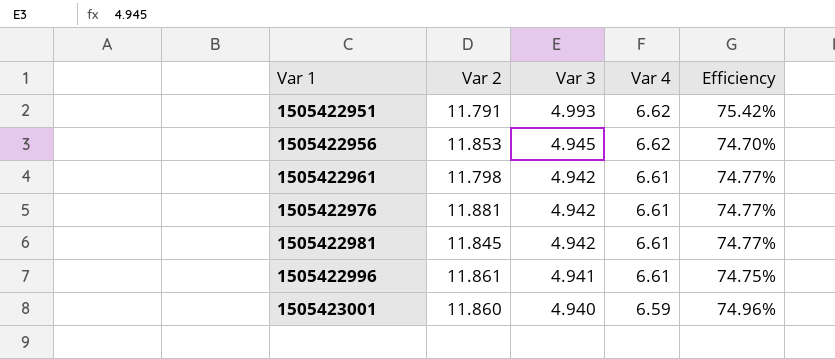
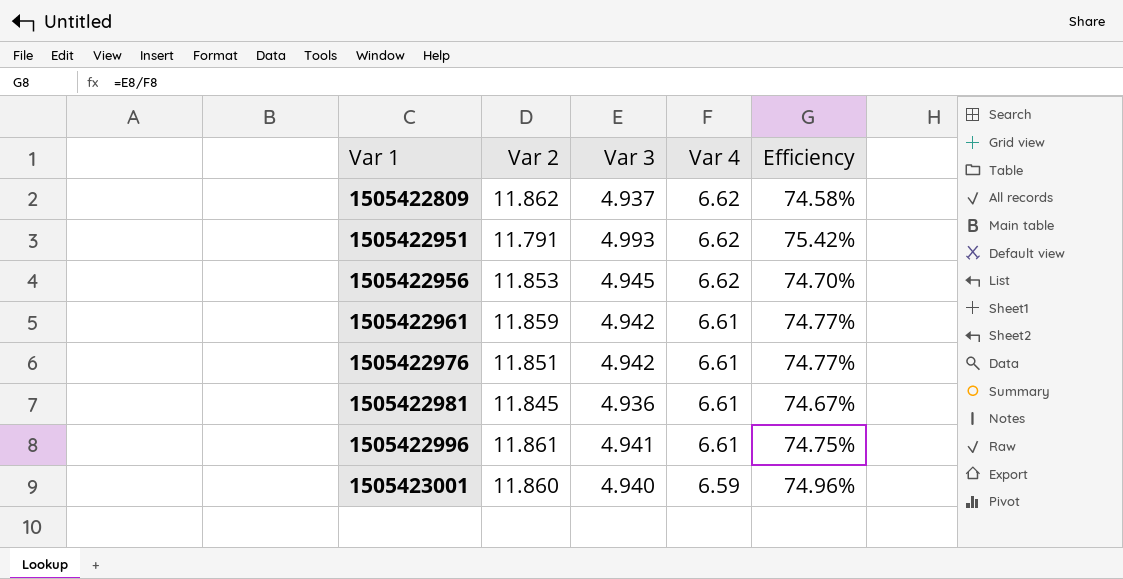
row 1505422809: none -> 11.862 | 4.937 | 6.62 | 74.58%
1505422961 | Var 2: 11.798 -> 11.859
1505422976 | Var 2: 11.881 -> 11.851
1505422981 | Var 3: 4.942 -> 4.936
1505422981 | Efficiency: 74.77% -> 74.67%

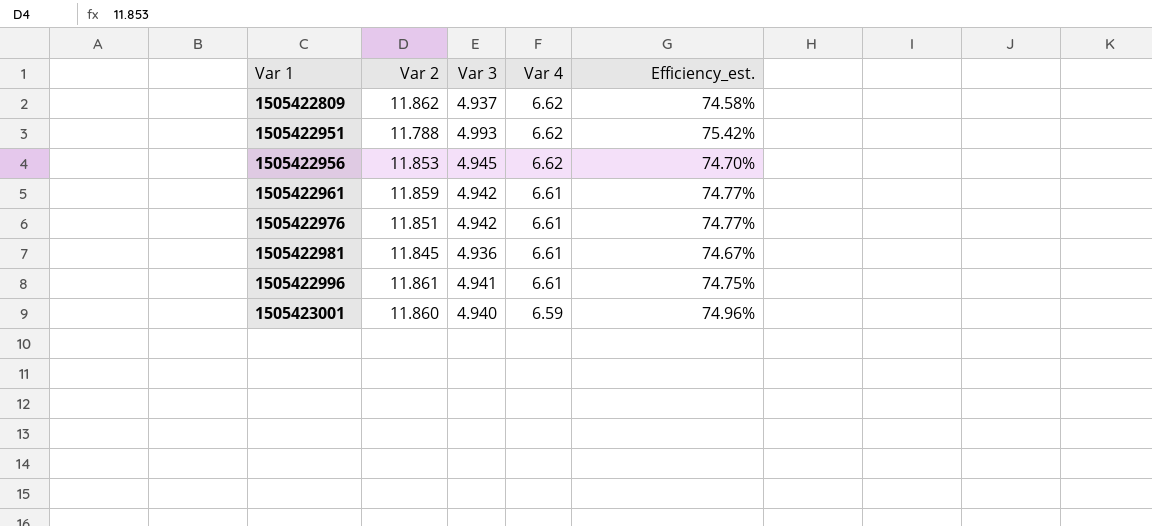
column name: Efficiency -> Efficiency_est.
1505422951 | Var 2: 11.791 -> 11.788

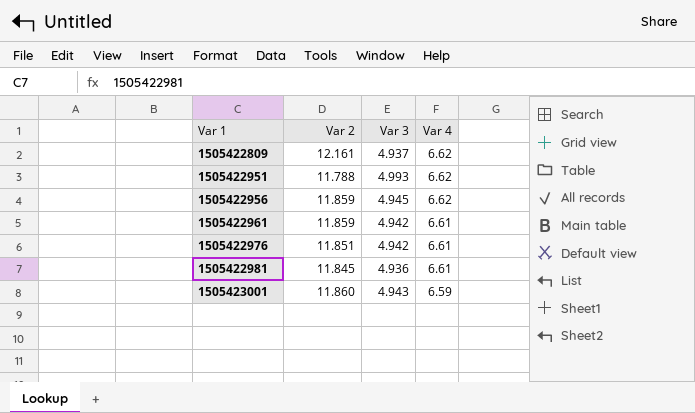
column Efficiency_est. | formula: [Var 3] / [Var 4] -> none
row 1505422996: 11.861 | 4.941 | 6.61 | 74.75% -> none
1505422809 | Var 2: 11.862 -> 12.161
1505422956 | Var 2: 11.853 -> 11.859
1505423001 | Var 3: 4.940 -> 4.943

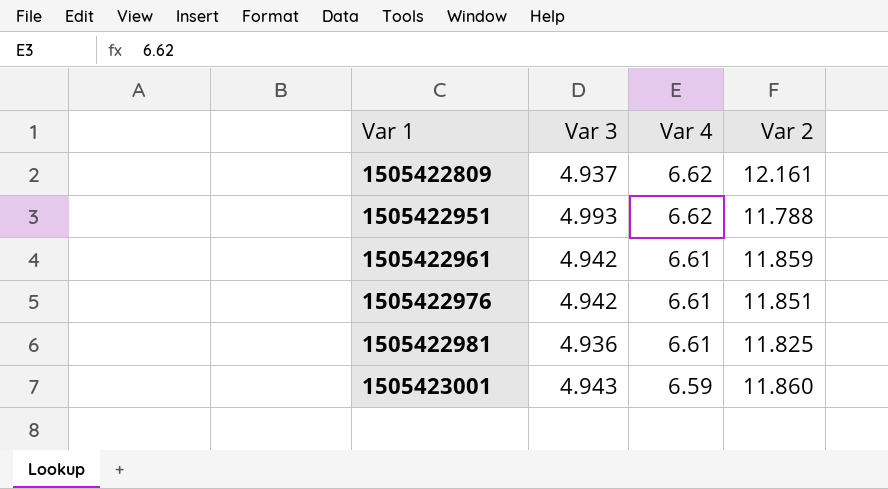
column Var 2 | position: 2 -> 4
row 1505422956: 11.859 | 4.945 | 6.62 -> none
1505422981 | Var 2: 11.845 -> 11.825

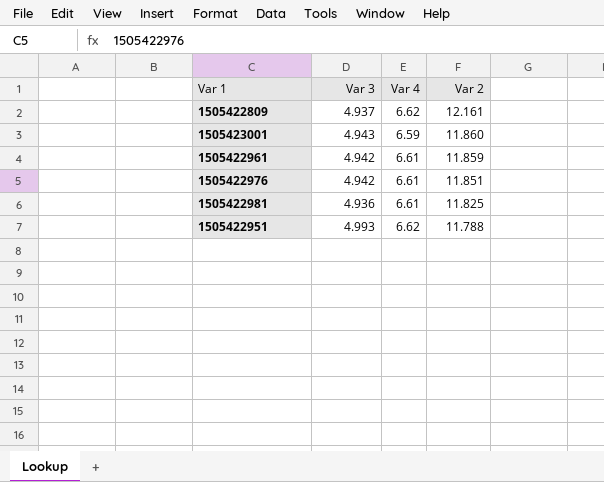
row order: Var 1 ascending -> Var 2 descending

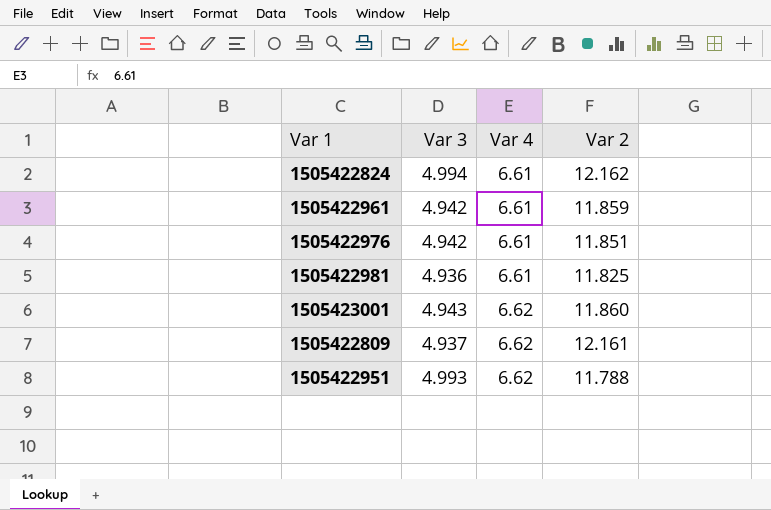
row order: Var 2 descending -> Var 4 ascending
row 1505422824: none -> 4.994 | 6.61 | 12.162
1505423001 | Var 4: 6.59 -> 6.62

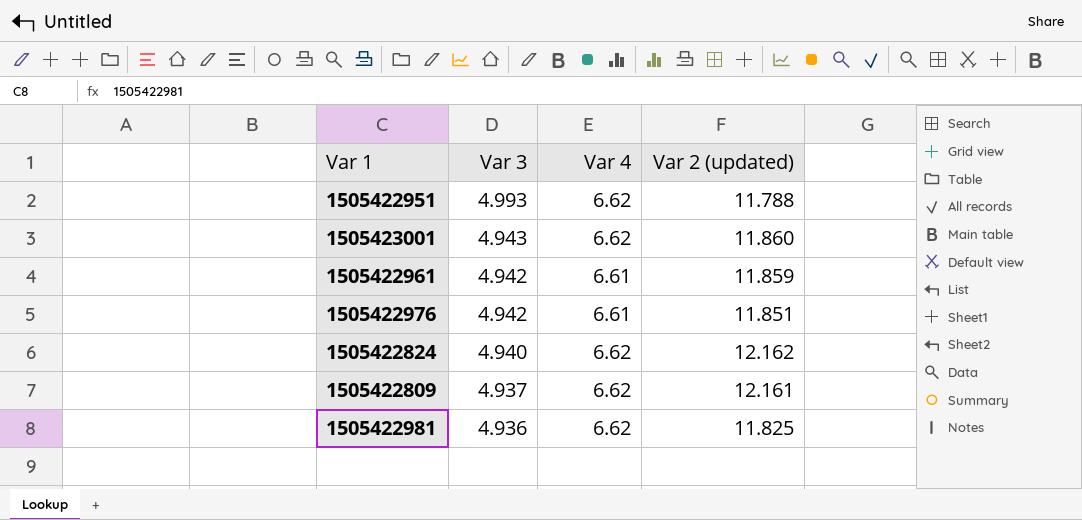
row order: Var 4 ascending -> Var 3 descending
column name: Var 2 -> Var 2 (updated)
1505422824 | Var 3: 4.994 -> 4.940
1505422824 | Var 4: 6.61 -> 6.62
1505422981 | Var 4: 6.61 -> 6.62

